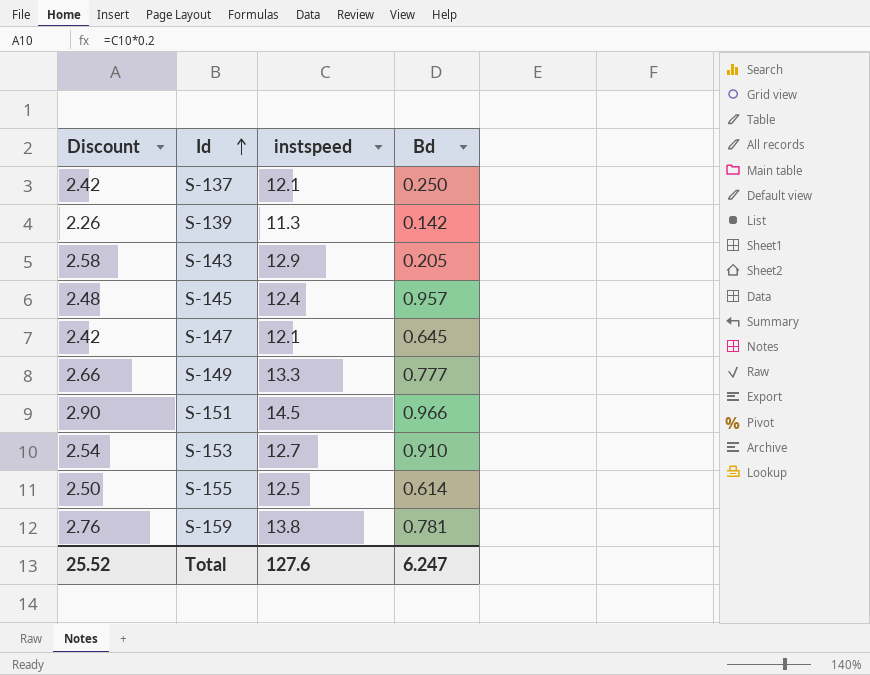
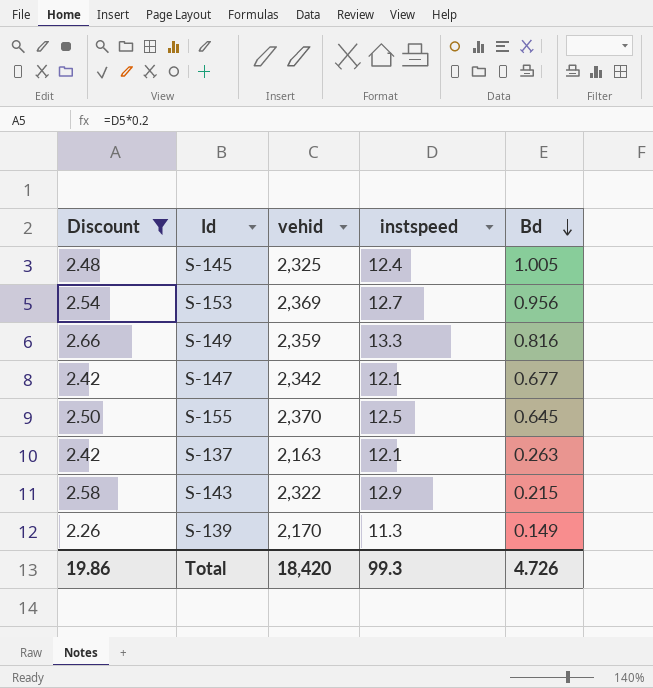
filter: none -> Discount <= 2.66
row order: Id ascending -> Bd descending
column vehid | position: none -> 3
S-145 | Bd: 0.957 -> 1.005
S-153 | Bd: 0.910 -> 0.956
S-149 | Bd: 0.777 -> 0.816
S-147 | Bd: 0.645 -> 0.677
S-155 | Bd: 0.614 -> 0.645
S-137 | Bd: 0.250 -> 0.263
S-143 | Bd: 0.205 -> 0.215
S-139 | Bd: 0.142 -> 0.149
Total | Discount: 25.52 -> 19.86
Total | instspeed: 127.6 -> 99.3
Total | Bd: 6.247 -> 4.726

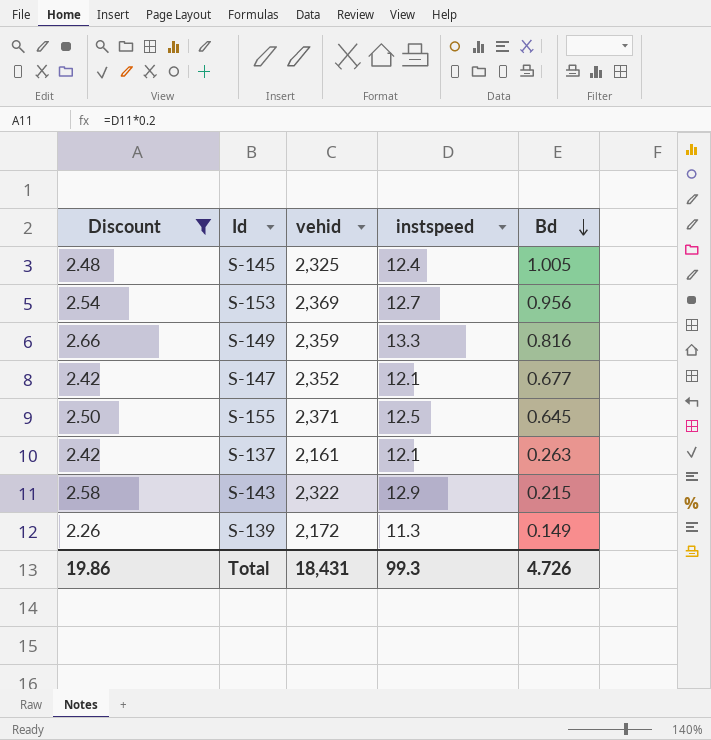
S-147 | vehid: 2,342 -> 2,352
S-155 | vehid: 2,370 -> 2,371
S-137 | vehid: 2,163 -> 2,161
S-139 | vehid: 2,170 -> 2,172
Total | vehid: 18,420 -> 18,431

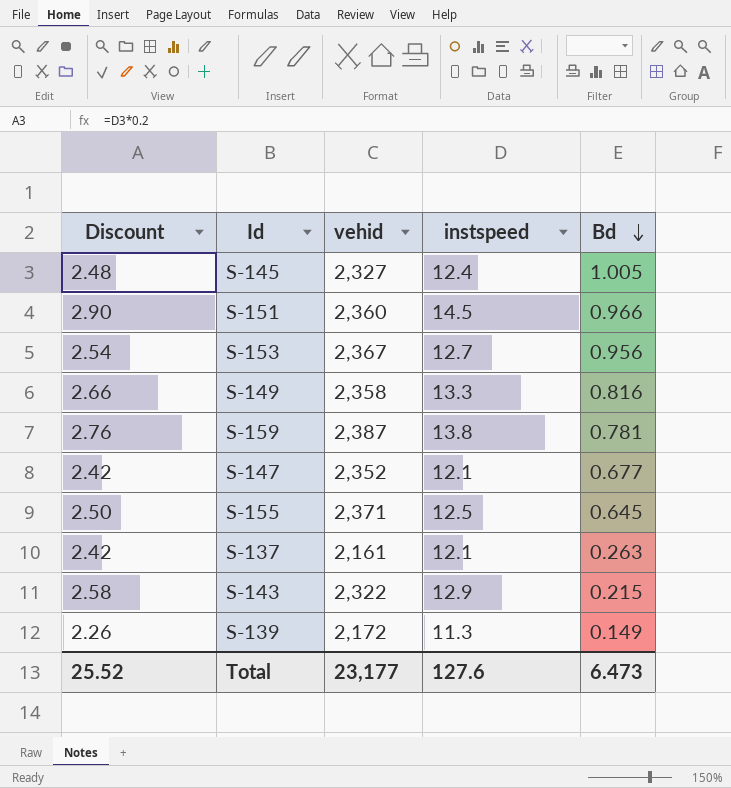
filter: Discount <= 2.66 -> none
S-145 | vehid: 2,325 -> 2,327
S-153 | vehid: 2,369 -> 2,367
S-149 | vehid: 2,359 -> 2,358
Total | Discount: 19.86 -> 25.52
Total | vehid: 18,431 -> 23,177
Total | instspeed: 99.3 -> 127.6
Total | Bd: 4.726 -> 6.473

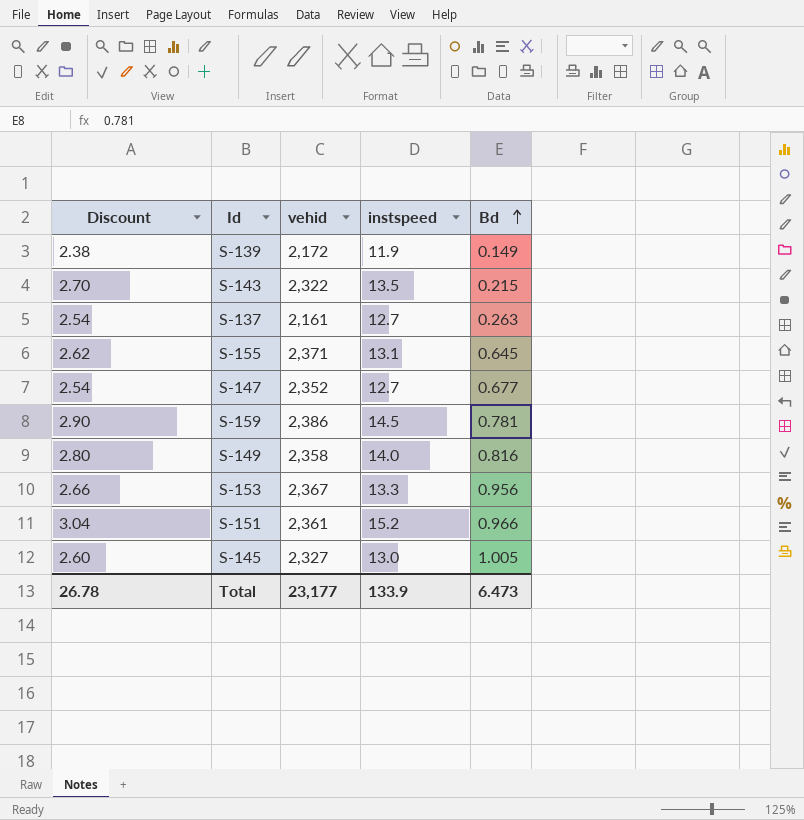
row order: Bd descending -> Bd ascending
S-139 | Discount: 2.26 -> 2.38
S-139 | instspeed: 11.3 -> 11.9
S-143 | Discount: 2.58 -> 2.70
S-143 | instspeed: 12.9 -> 13.5
S-137 | Discount: 2.42 -> 2.54
S-137 | instspeed: 12.1 -> 12.7
S-155 | Discount: 2.50 -> 2.62
S-155 | instspeed: 12.5 -> 13.1
S-147 | Discount: 2.42 -> 2.54
S-147 | instspeed: 12.1 -> 12.7
S-159 | Discount: 2.76 -> 2.90
S-159 | vehid: 2,387 -> 2,386
S-159 | instspeed: 13.8 -> 14.5
S-149 | Discount: 2.66 -> 2.80
S-149 | instspeed: 13.3 -> 14.0
S-153 | Discount: 2.54 -> 2.66
S-153 | instspeed: 12.7 -> 13.3
S-151 | Discount: 2.90 -> 3.04
S-151 | vehid: 2,360 -> 2,361
S-151 | instspeed: 14.5 -> 15.2
S-145 | Discount: 2.48 -> 2.60
S-145 | instspeed: 12.4 -> 13.0
Total | Discount: 25.52 -> 26.78
Total | instspeed: 127.6 -> 133.9

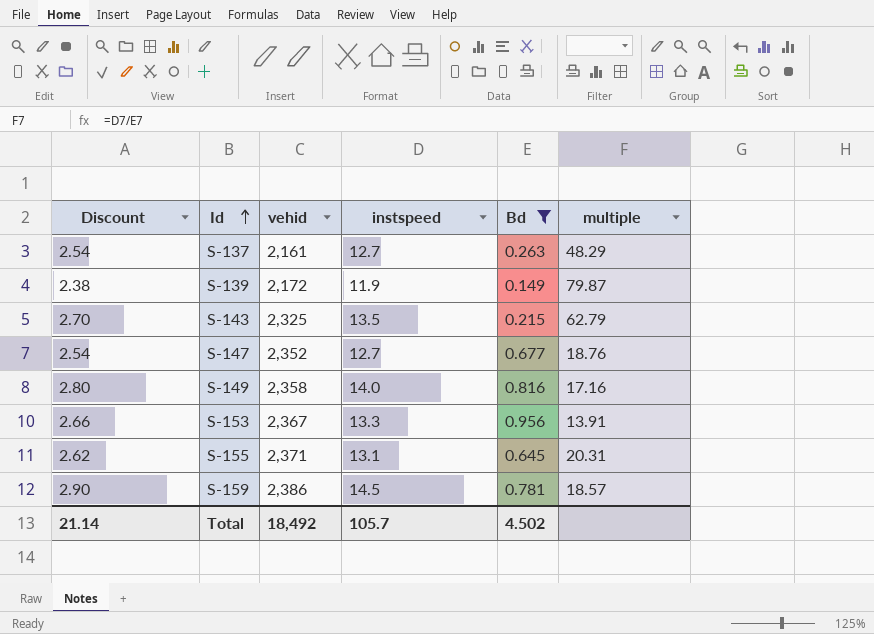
filter: none -> Bd <= 0.956
row order: Bd ascending -> Id ascending
column multiple | formula: none -> [instspeed] / [Bd]
S-143 | vehid: 2,322 -> 2,325
Total | Discount: 26.78 -> 21.14
Total | vehid: 23,177 -> 18,492
Total | instspeed: 133.9 -> 105.7
Total | Bd: 6.473 -> 4.502

